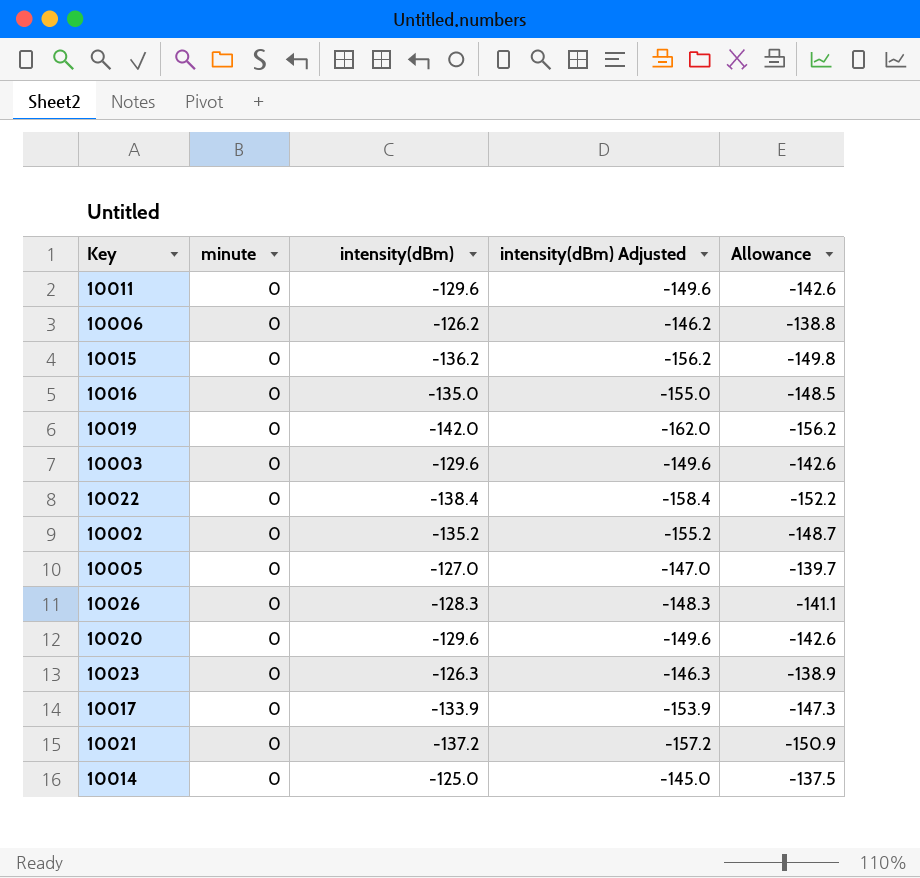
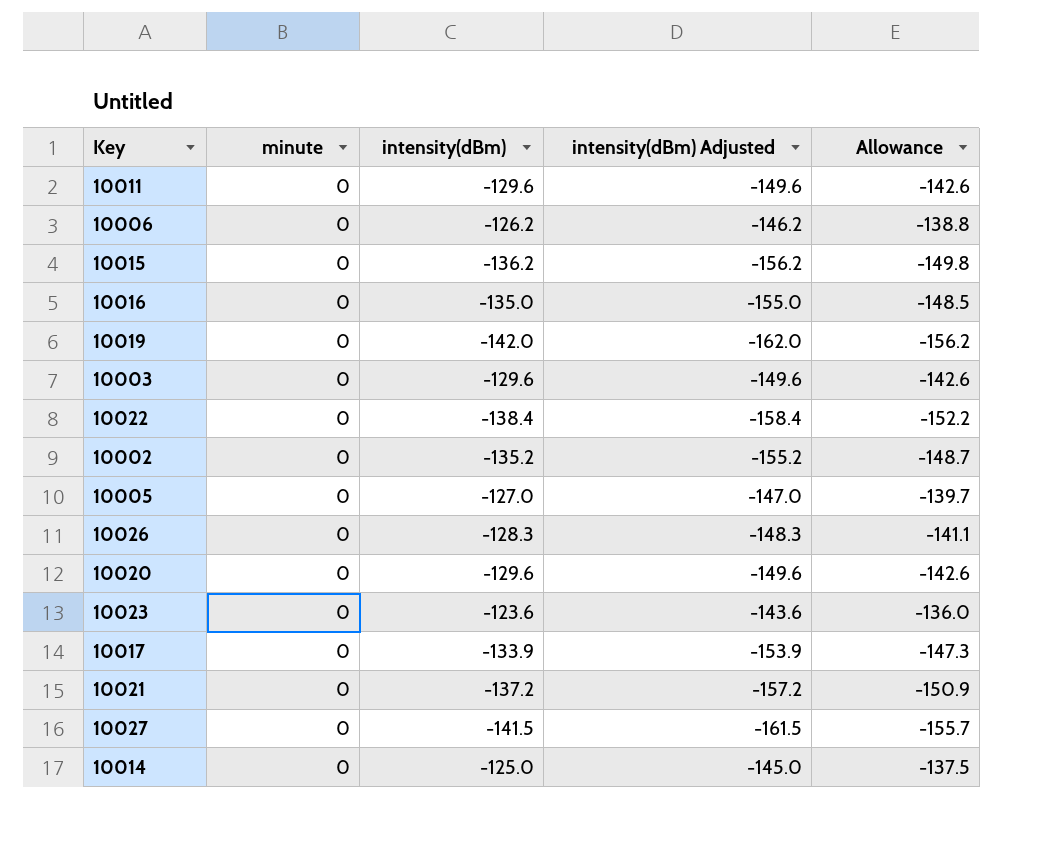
10023 | intensity(dBm): -126.3 -> -123.6
10023 | intensity(dBm) Adjusted: -146.3 -> -143.6
10023 | Allowance: -138.9 -> -136.0
row 10027: none -> 0 | -141.5 | -161.5 | -155.7

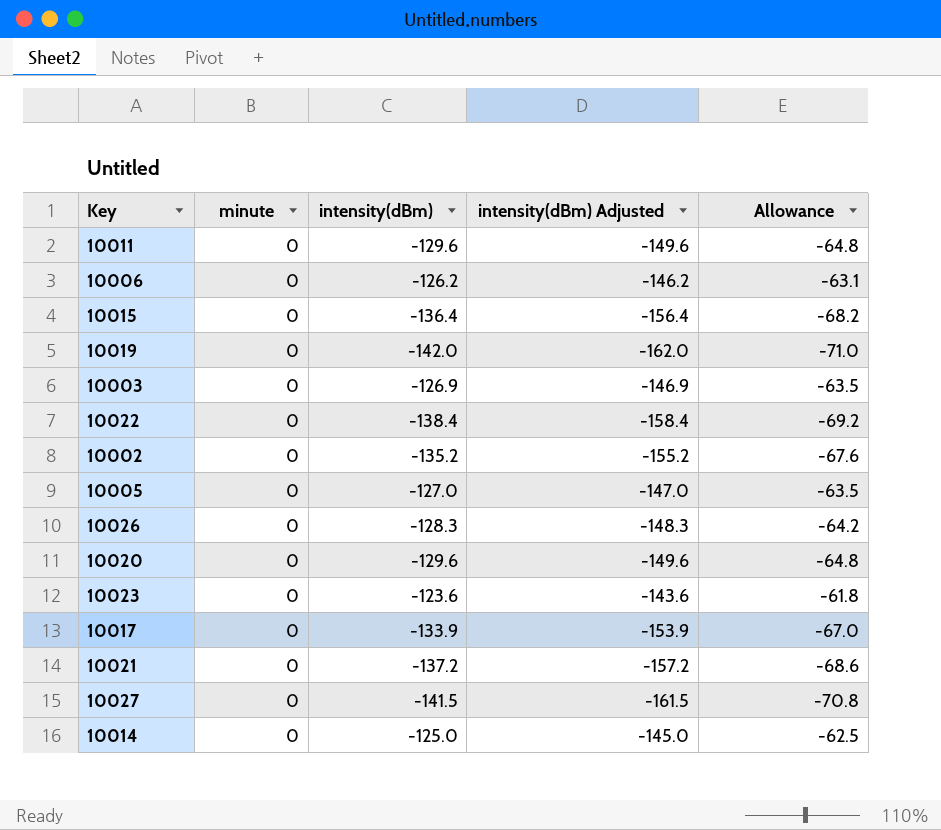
column Allowance | formula: [intensity(dBm)] * 1.1 -> [intensity(dBm)] * 0.5
row 10016: 0 | -135.0 | -155.0 | -148.5 -> none
10015 | intensity(dBm): -136.2 -> -136.4
10015 | intensity(dBm) Adjusted: -156.2 -> -156.4
10003 | intensity(dBm): -129.6 -> -126.9
10003 | intensity(dBm) Adjusted: -149.6 -> -146.9

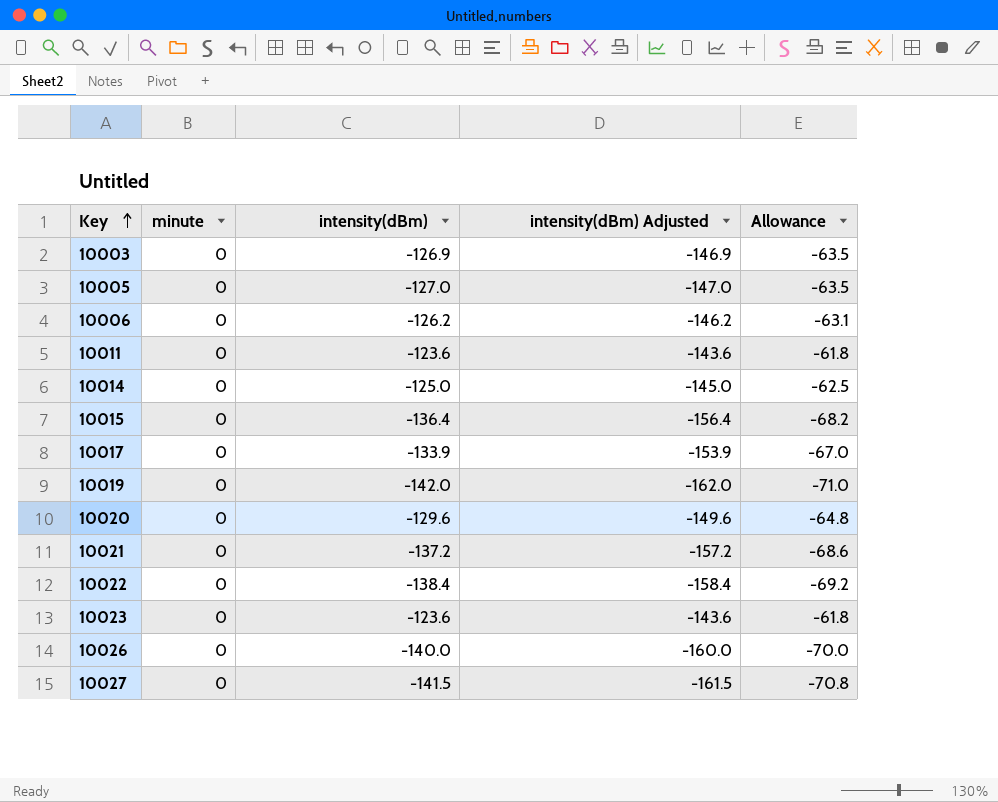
row order: none -> Key ascending
row 10002: 0 | -135.2 | -155.2 | -67.6 -> none
10011 | intensity(dBm): -129.6 -> -123.6
10011 | intensity(dBm) Adjusted: -149.6 -> -143.6
10011 | Allowance: -64.8 -> -61.8
10026 | intensity(dBm): -128.3 -> -140.0
10026 | intensity(dBm) Adjusted: -148.3 -> -160.0
10026 | Allowance: -64.2 -> -70.0

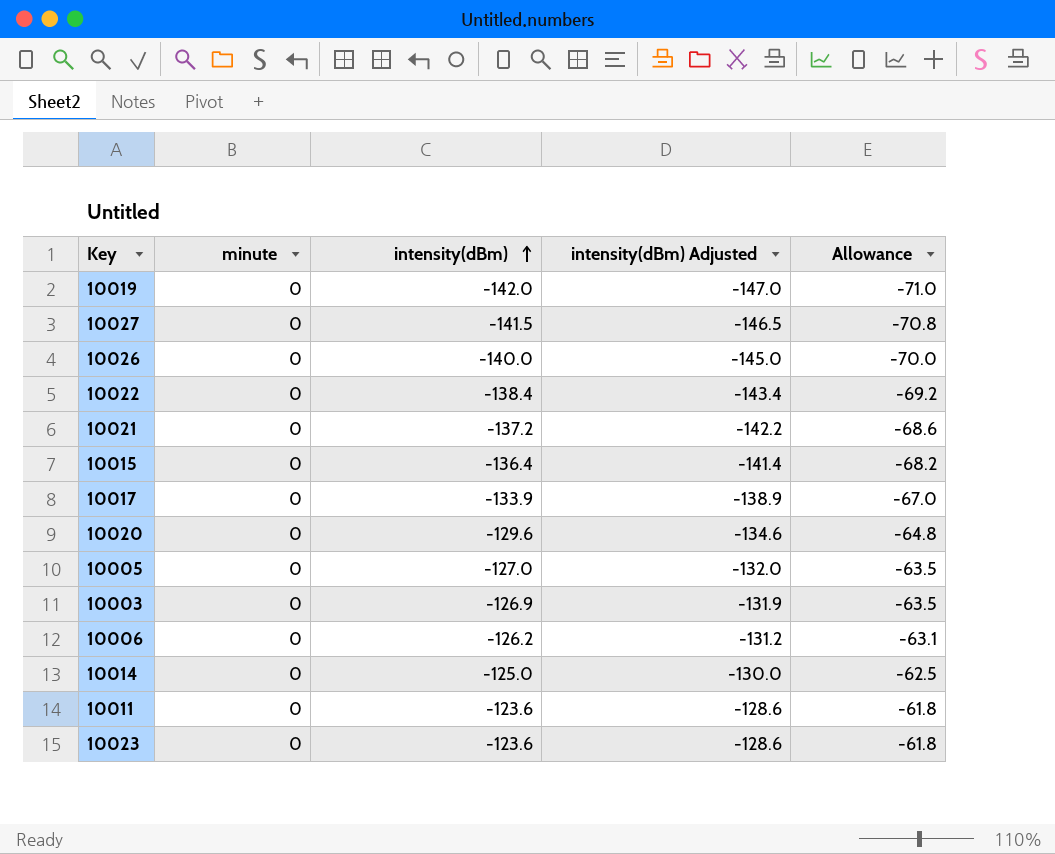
row order: Key ascending -> intensity(dBm) ascending
column intensity(dBm) Adjusted | formula: [intensity(dBm)] - 20 -> [intensity(dBm)] - 5

